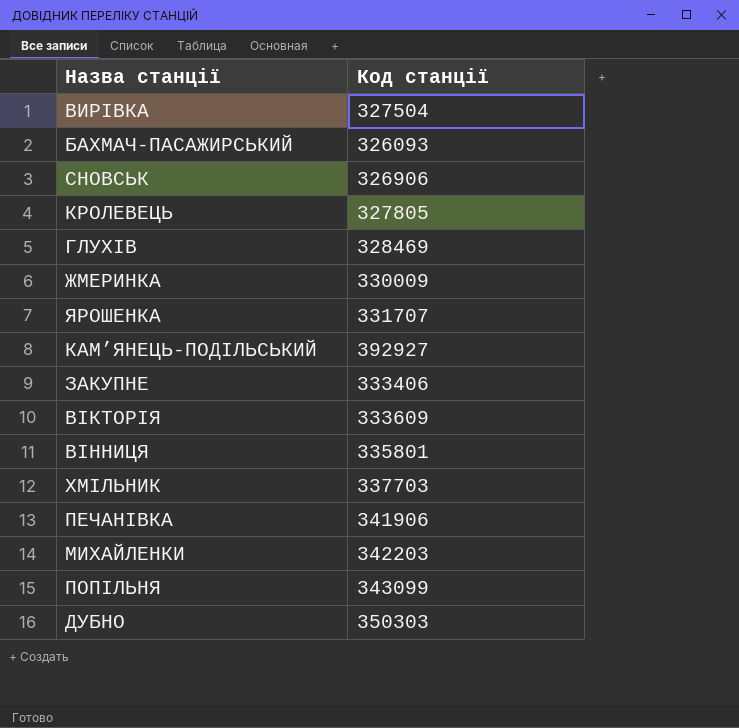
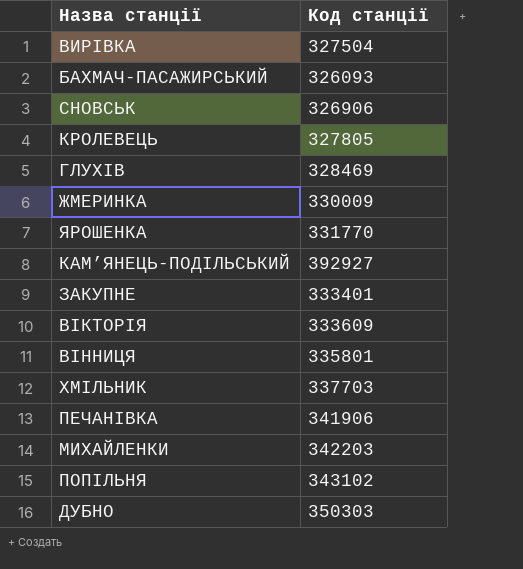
ЯРОШЕНКА | Код станції: 331707 -> 331770
ЗАКУПНЕ | Код станції: 333406 -> 333401
ПОПІЛЬНЯ | Код станції: 343099 -> 343102

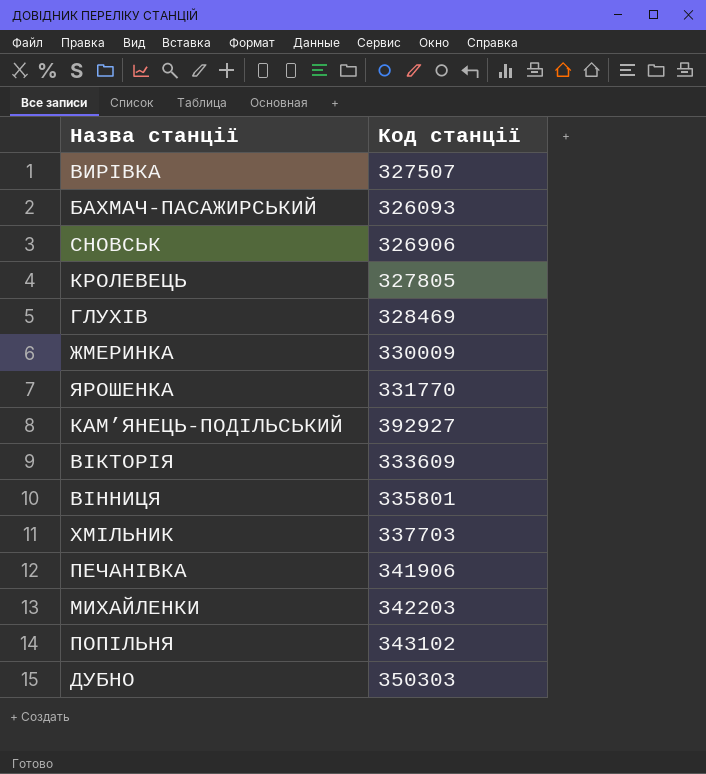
row ЗАКУПНЕ: 333401 -> none
ВИРІВКА | Код станції: 327504 -> 327507

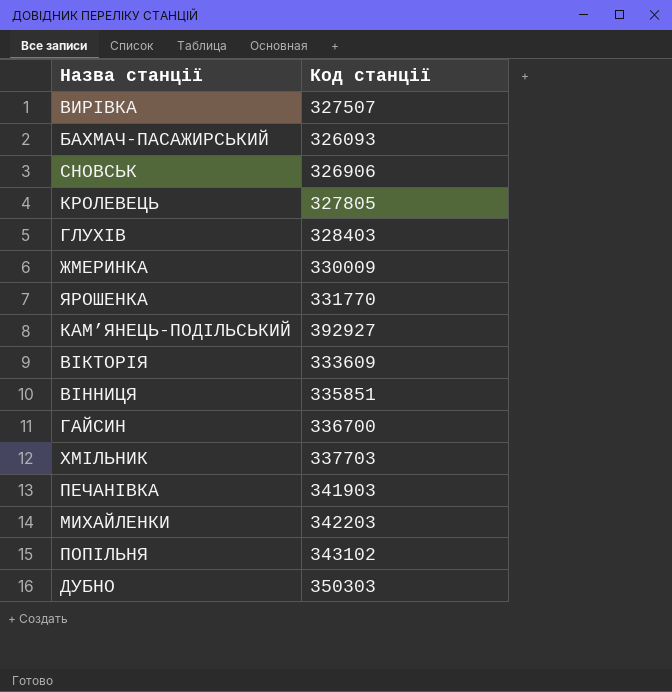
ГЛУХІВ | Код станції: 328469 -> 328403
ВІННИЦЯ | Код станції: 335801 -> 335851
row ГАЙСИН: none -> 336700
ПЕЧАНІВКА | Код станції: 341906 -> 341903

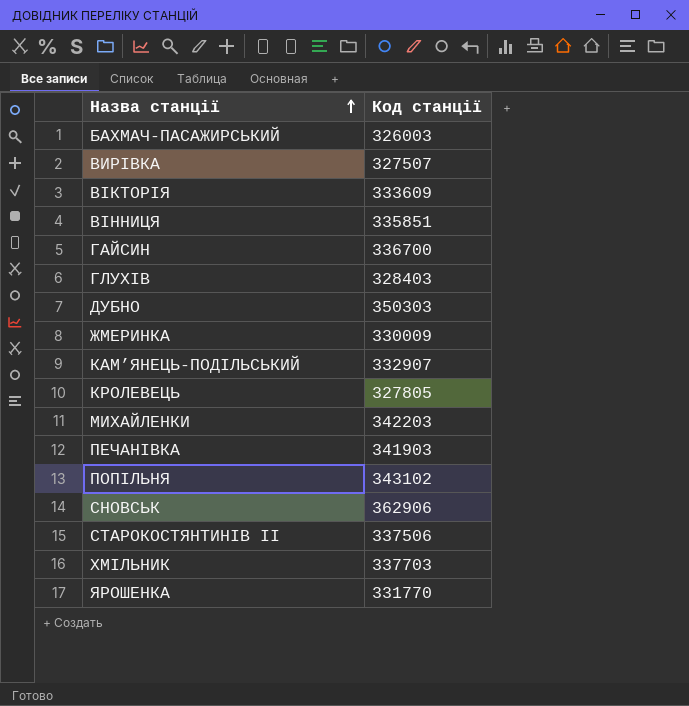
row order: none -> Назва станції ascending
БАХМАЧ-ПАСАЖИРСЬКИЙ | Код станції: 326093 -> 326003
КАМ’ЯНЕЦЬ-ПОДІЛЬСЬКИЙ | Код станції: 392927 -> 332907
СНОВСЬК | Код станції: 326906 -> 362906
row СТАРОКОСТЯНТИНІВ II: none -> 337506

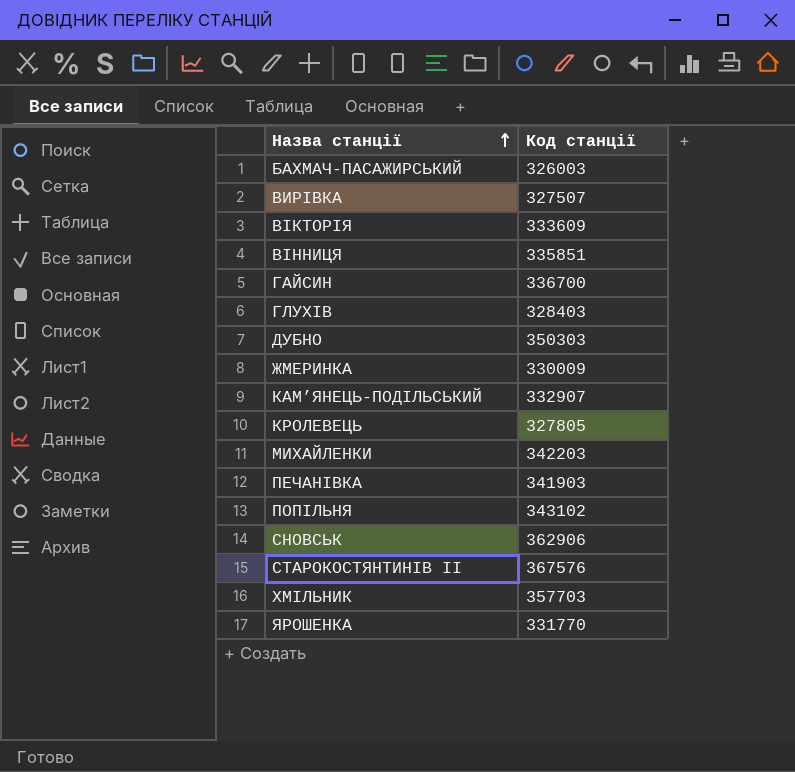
СТАРОКОСТЯНТИНІВ II | Код станції: 337506 -> 367576
ХМІЛЬНИК | Код станції: 337703 -> 357703

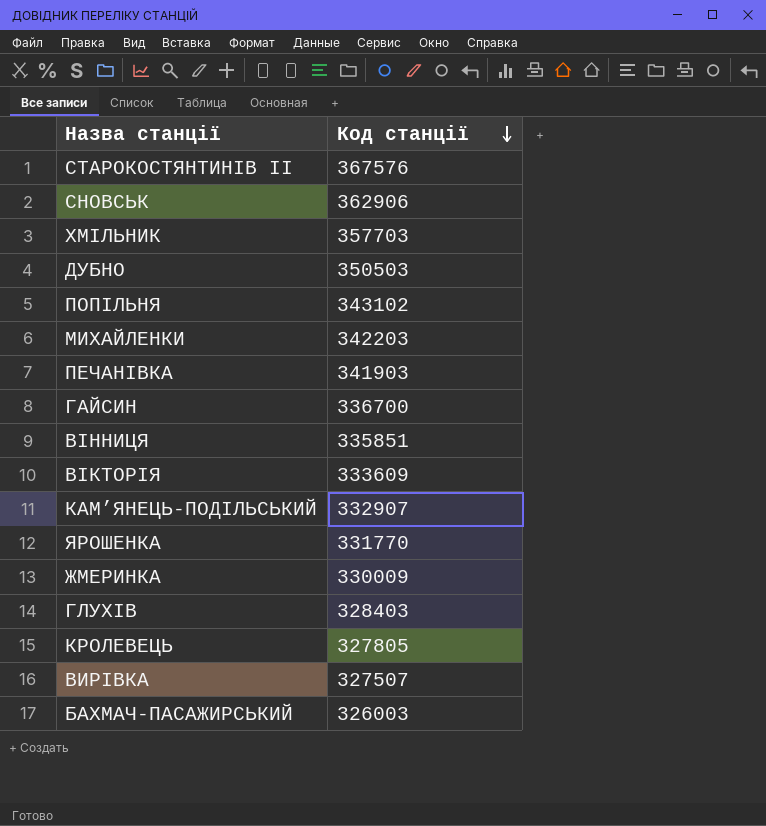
row order: Назва станції ascending -> Код станції descending
ДУБНО | Код станції: 350303 -> 350503

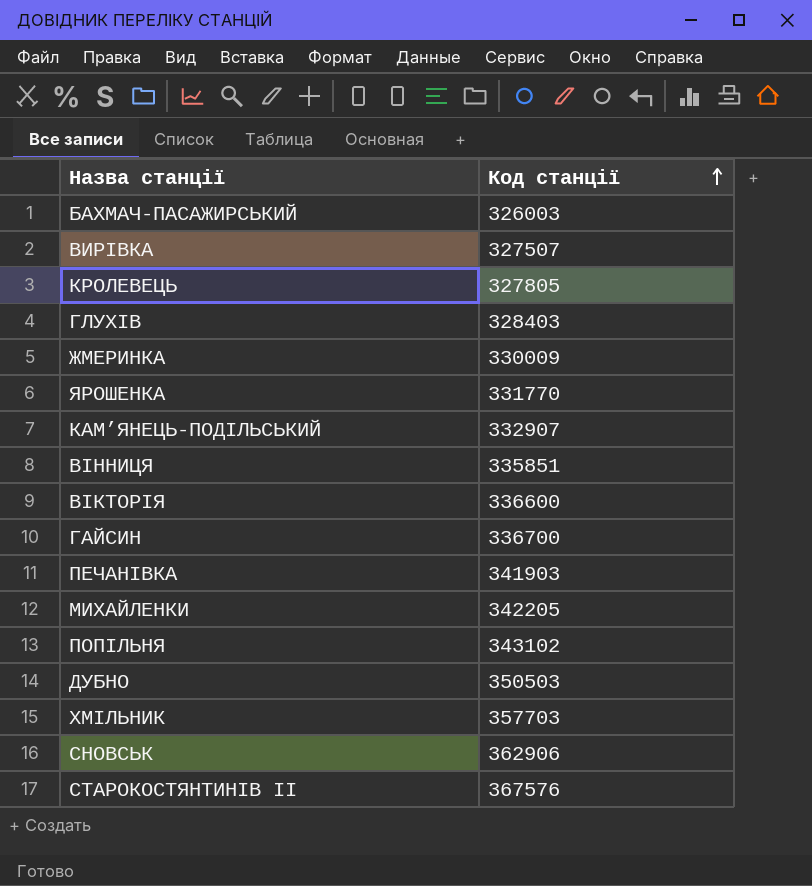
row order: Код станції descending -> Код станції ascending
ВІКТОРІЯ | Код станції: 333609 -> 336600
МИХАЙЛЕНКИ | Код станції: 342203 -> 342205

